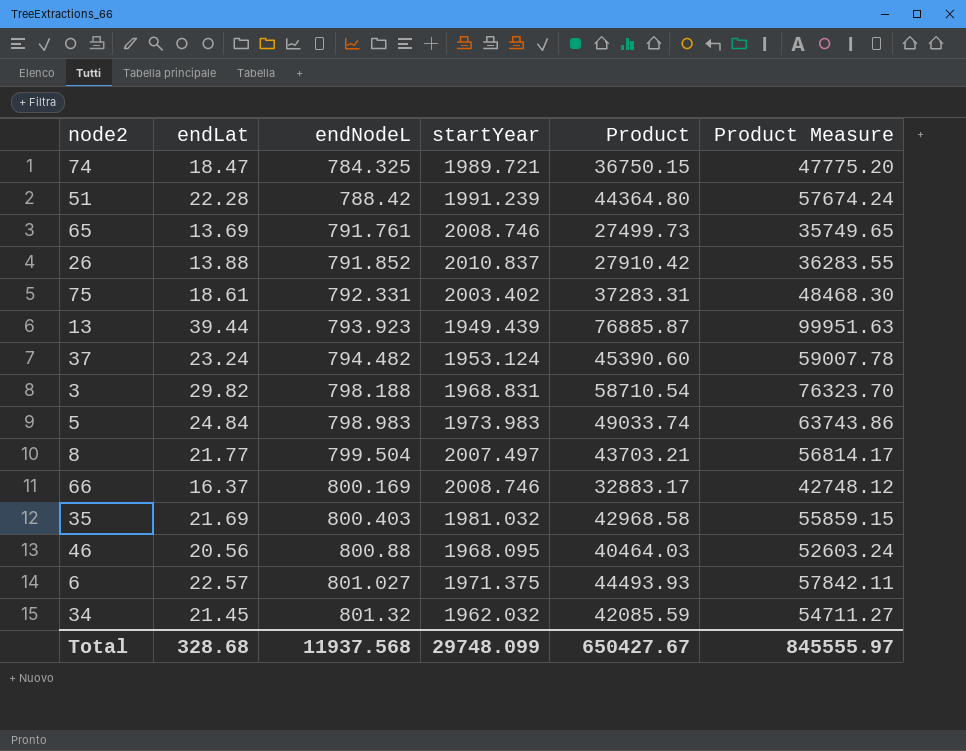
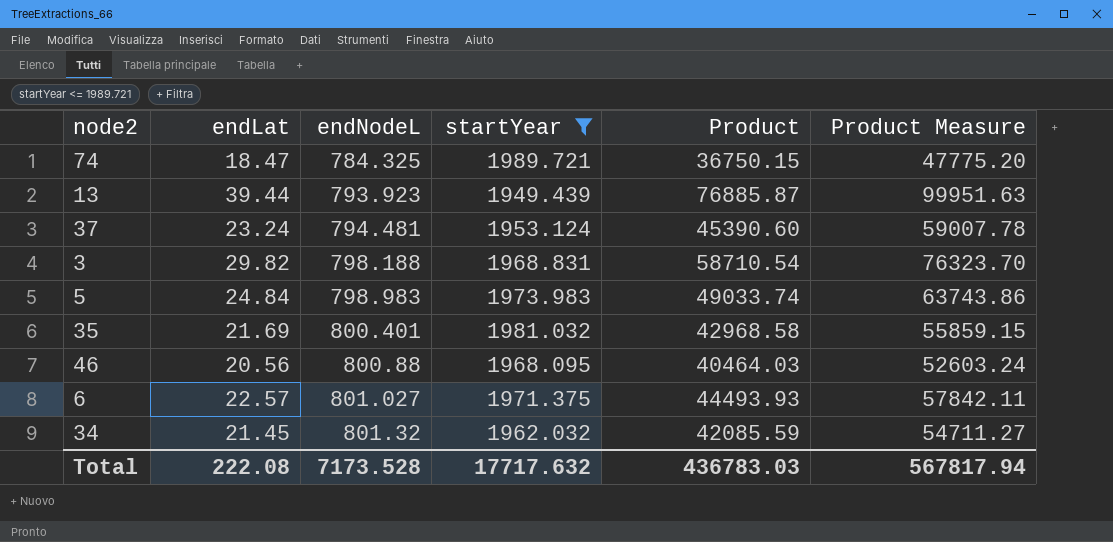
filter: none -> startYear <= 1989.721
37 | endNodeL: 794.482 -> 794.481
35 | endNodeL: 800.403 -> 800.401
Total | endLat: 328.68 -> 222.08
Total | endNodeL: 11937.568 -> 7173.528
Total | startYear: 29748.099 -> 17717.632
Total | Product: 650427.67 -> 436783.03
Total | Product Measure: 845555.97 -> 567817.94

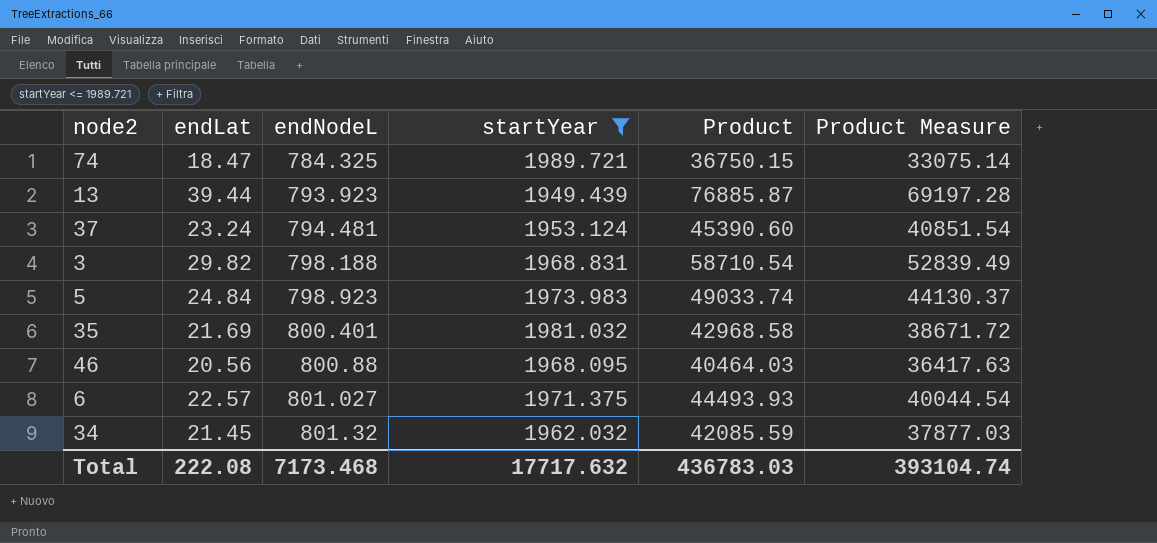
column Product Measure | formula: [Product] * 1.3 -> [Product] * 0.9
5 | endNodeL: 798.983 -> 798.923
Total | endNodeL: 7173.528 -> 7173.468
Total | Product Measure: 567817.94 -> 393104.74

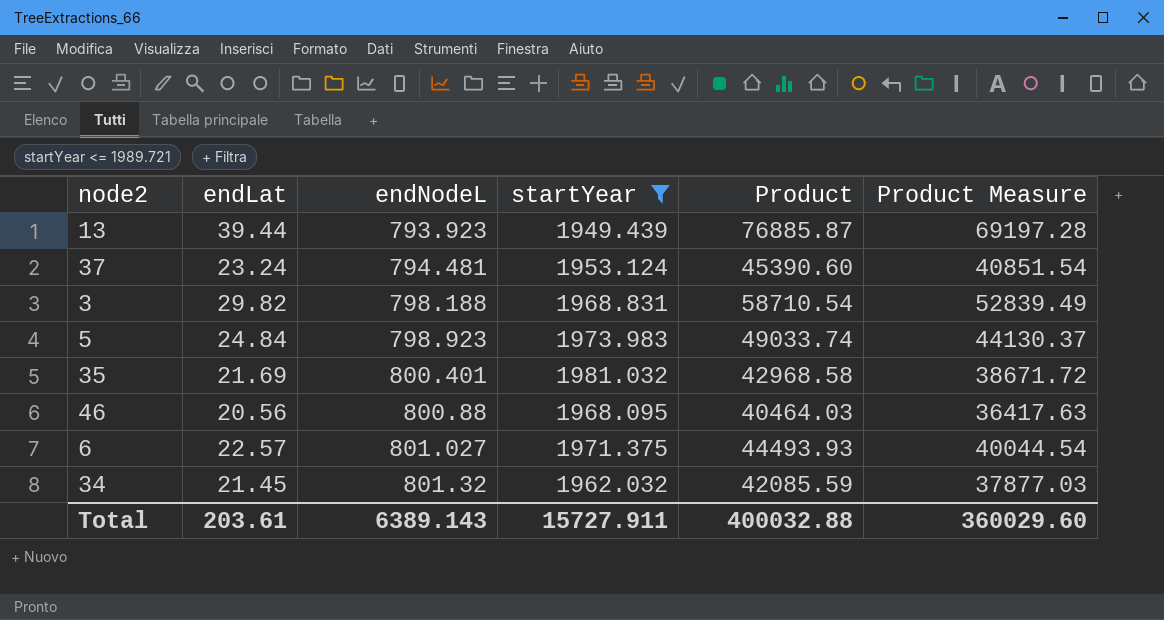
row 74: 18.47 | 784.325 | 1989.721 | 36750.15 | 33075.14 -> none
Total | endLat: 222.08 -> 203.61
Total | endNodeL: 7173.468 -> 6389.143
Total | startYear: 17717.632 -> 15727.911
Total | Product: 436783.03 -> 400032.88
Total | Product Measure: 393104.74 -> 360029.60

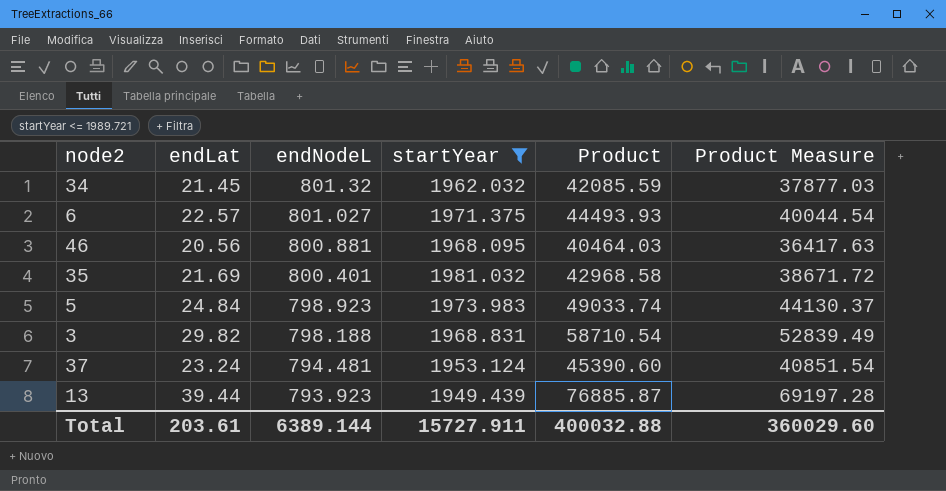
row order: endNodeL ascending -> endNodeL descending
46 | endNodeL: 800.88 -> 800.881
Total | endNodeL: 6389.143 -> 6389.144

